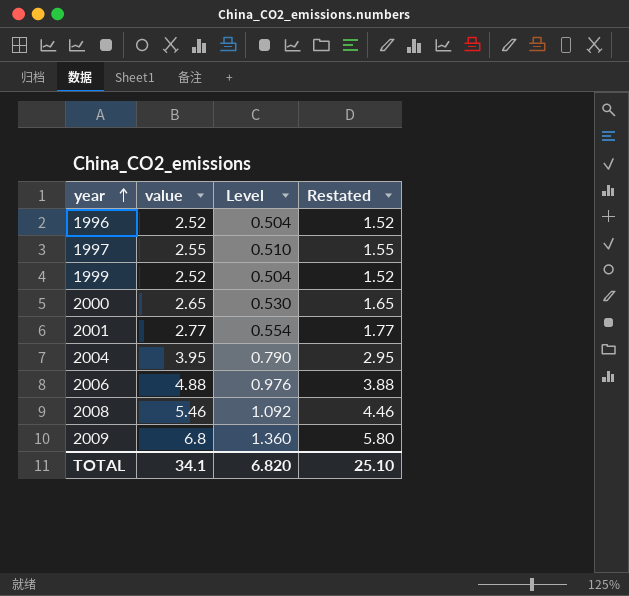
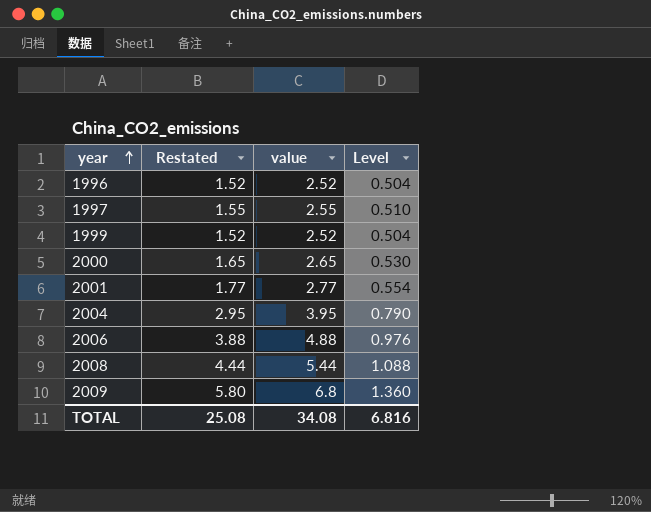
column Restated | position: 4 -> 2
2008 | Restated: 4.46 -> 4.44
2008 | value: 5.46 -> 5.44
2008 | Level: 1.092 -> 1.088
TOTAL | Restated: 25.10 -> 25.08
TOTAL | value: 34.1 -> 34.08
TOTAL | Level: 6.820 -> 6.816

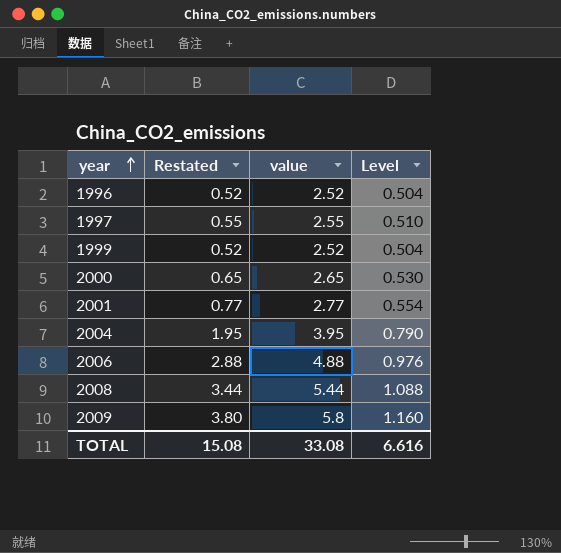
column Restated | formula: [value] - 1 -> [value] - 2
2009 | value: 6.8 -> 5.8
2009 | Level: 1.360 -> 1.160
TOTAL | Restated: 25.08 -> 15.08
TOTAL | value: 34.08 -> 33.08
TOTAL | Level: 6.816 -> 6.616

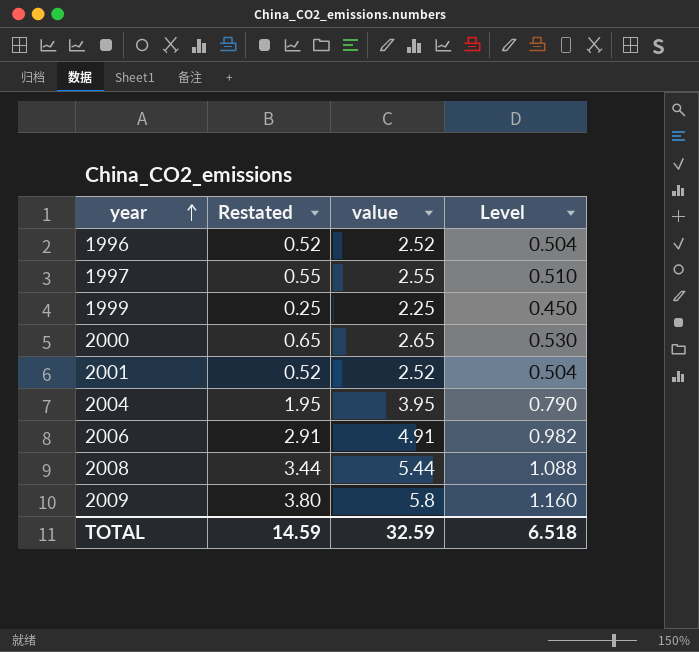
1999 | Restated: 0.52 -> 0.25
1999 | value: 2.52 -> 2.25
1999 | Level: 0.504 -> 0.450
2001 | Restated: 0.77 -> 0.52
2001 | value: 2.77 -> 2.52
2001 | Level: 0.554 -> 0.504
2006 | Restated: 2.88 -> 2.91
2006 | value: 4.88 -> 4.91
2006 | Level: 0.976 -> 0.982
TOTAL | Restated: 15.08 -> 14.59
TOTAL | value: 33.08 -> 32.59
TOTAL | Level: 6.616 -> 6.518

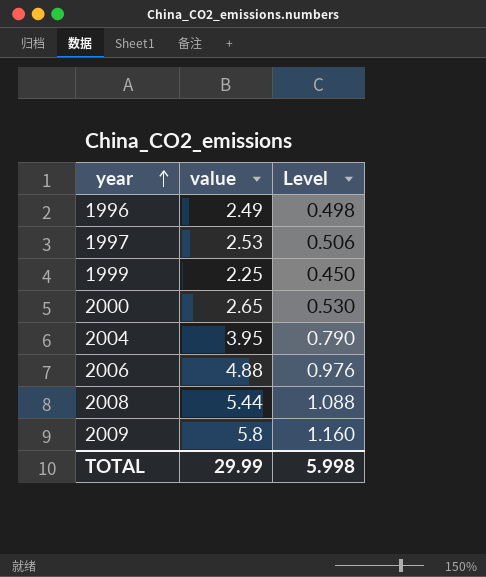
column Restated | formula: [value] - 2 -> none
row 2001: 0.52 | 2.52 | 0.504 -> none
1996 | value: 2.52 -> 2.49
1996 | Level: 0.504 -> 0.498
1997 | value: 2.55 -> 2.53
1997 | Level: 0.510 -> 0.506
2006 | value: 4.91 -> 4.88
2006 | Level: 0.982 -> 0.976
TOTAL | value: 32.59 -> 29.99
TOTAL | Level: 6.518 -> 5.998

